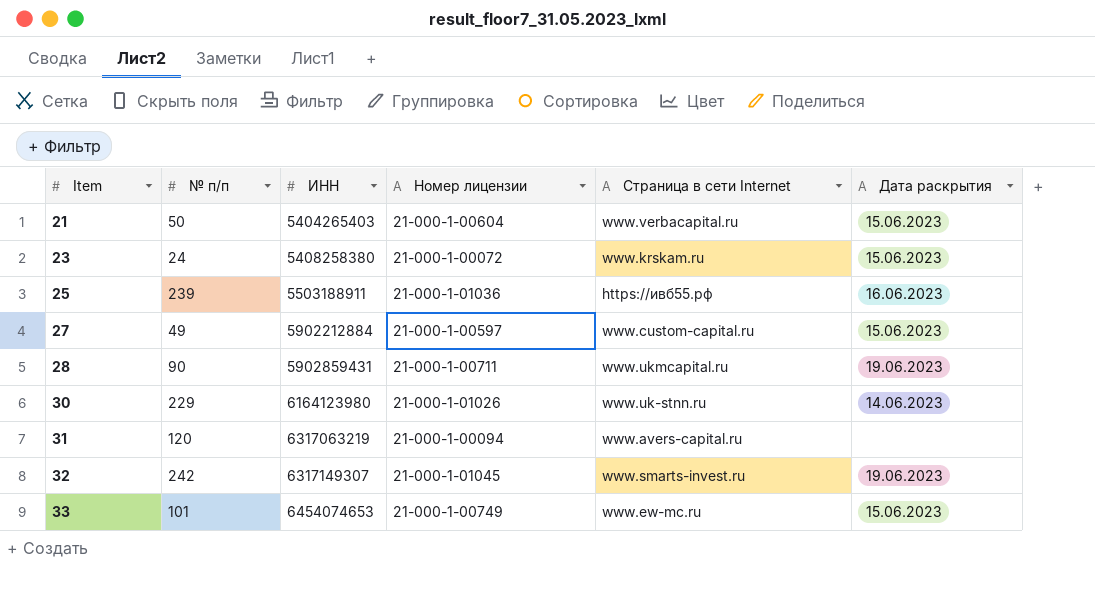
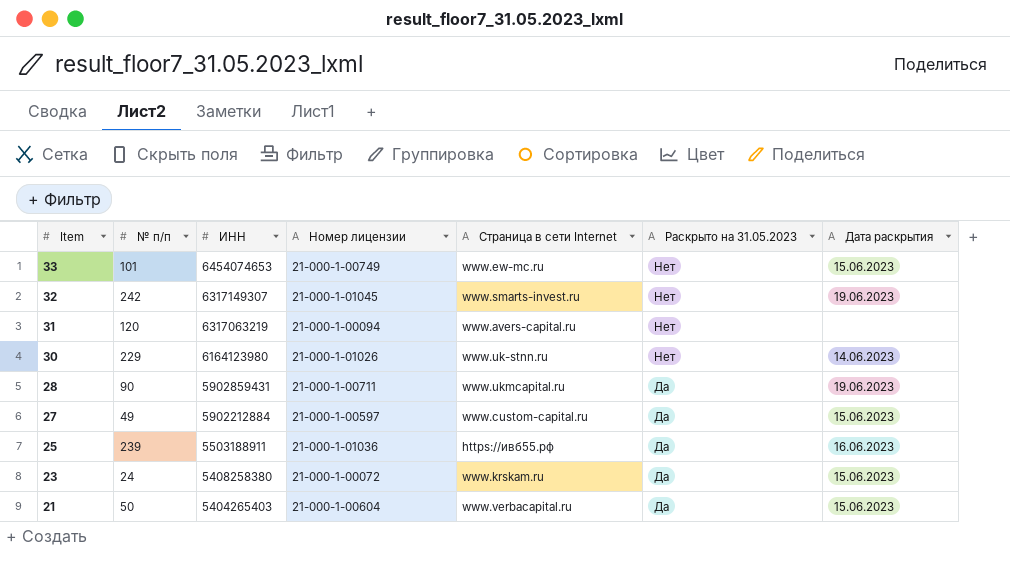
row order: Item ascending -> Item descending
column Раскрыто на 31.05.2023 | position: none -> 6

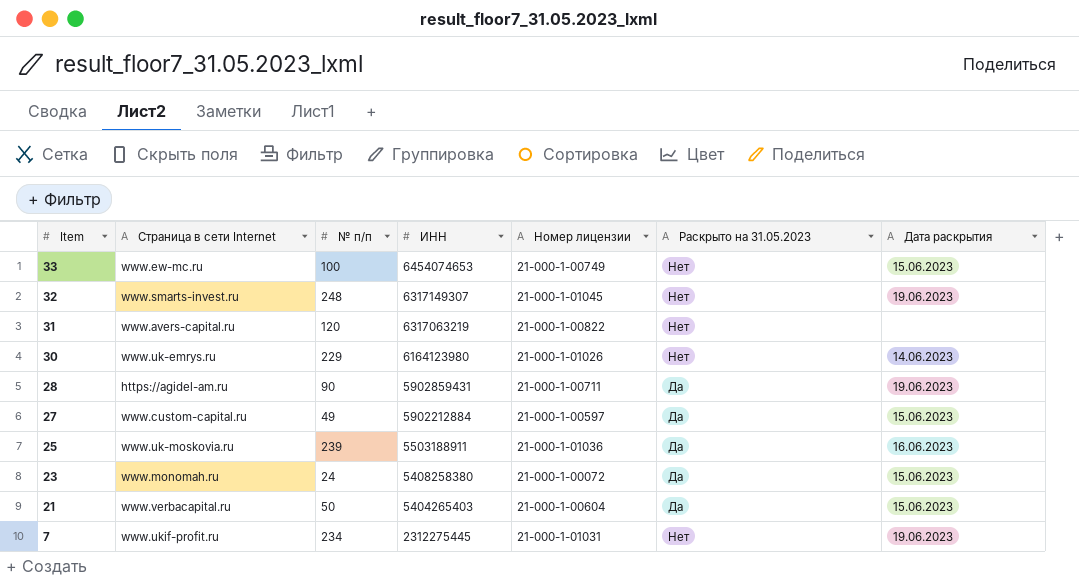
column Страница в сети Internet | position: 5 -> 2
33 | № п/п: 101 -> 100
32 | № п/п: 242 -> 248
31 | Номер лицензии: 21-000-1-00094 -> 21-000-1-00822
30 | Страница в сети Internet: www.uk-stnn.ru -> www.uk-emrys.ru
28 | Страница в сети Internet: www.ukmcapital.ru -> https://agidel-am.ru
25 | Страница в сети Internet: https://ивб55.рф -> www.uk-moskovia.ru
23 | Страница в сети Internet: www.krskam.ru -> www.monomah.ru
row 7: none -> www.ukif-profit.ru | 234 | 2312275445 | 21-000-1-01031 | Нет | 19.06.2023

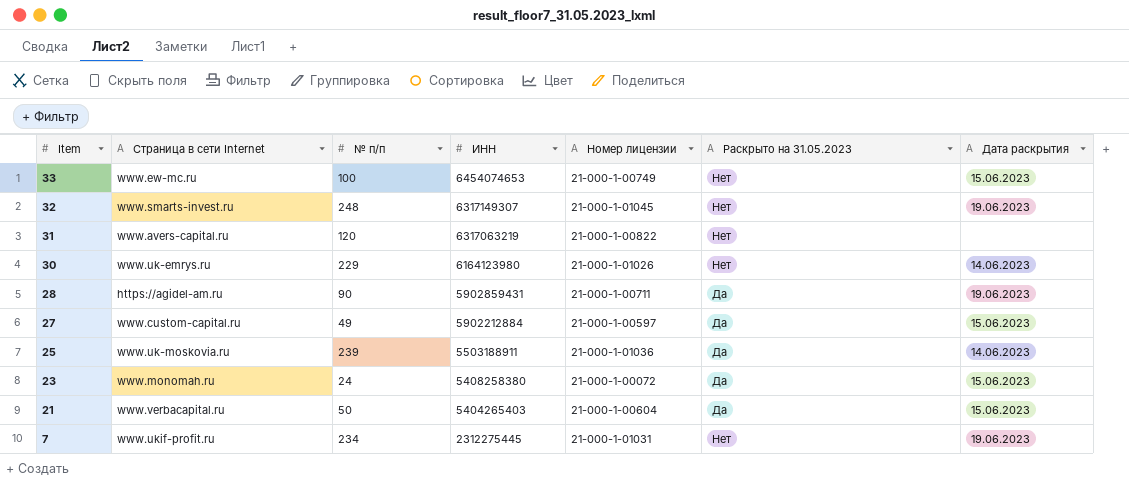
25 | Дата раскрытия: 16.06.2023 -> 14.06.2023

